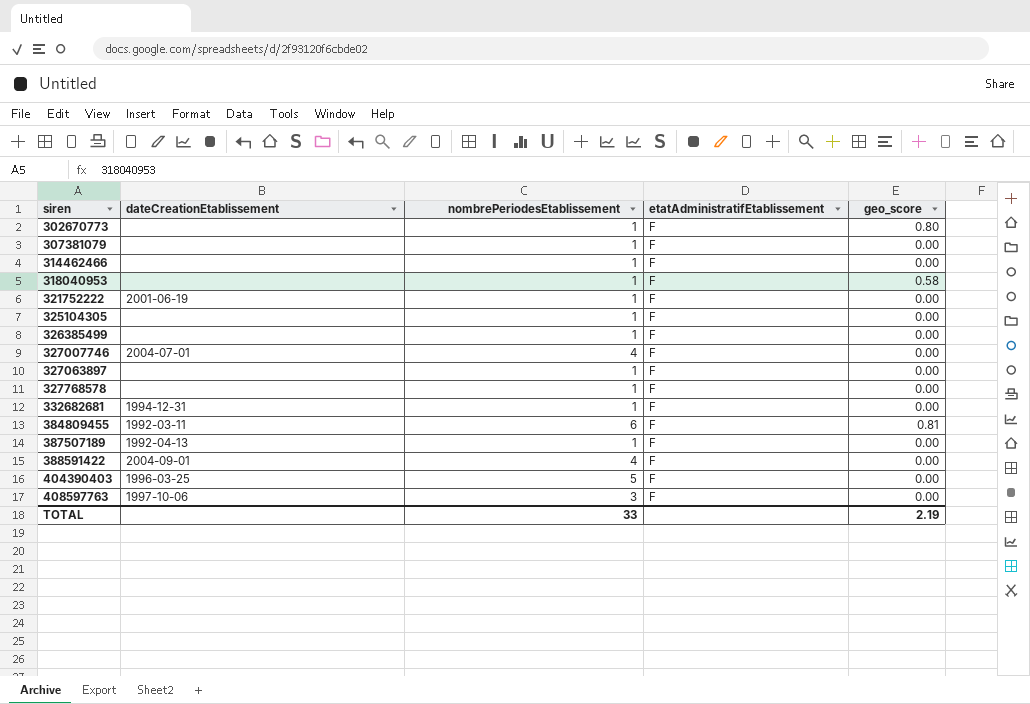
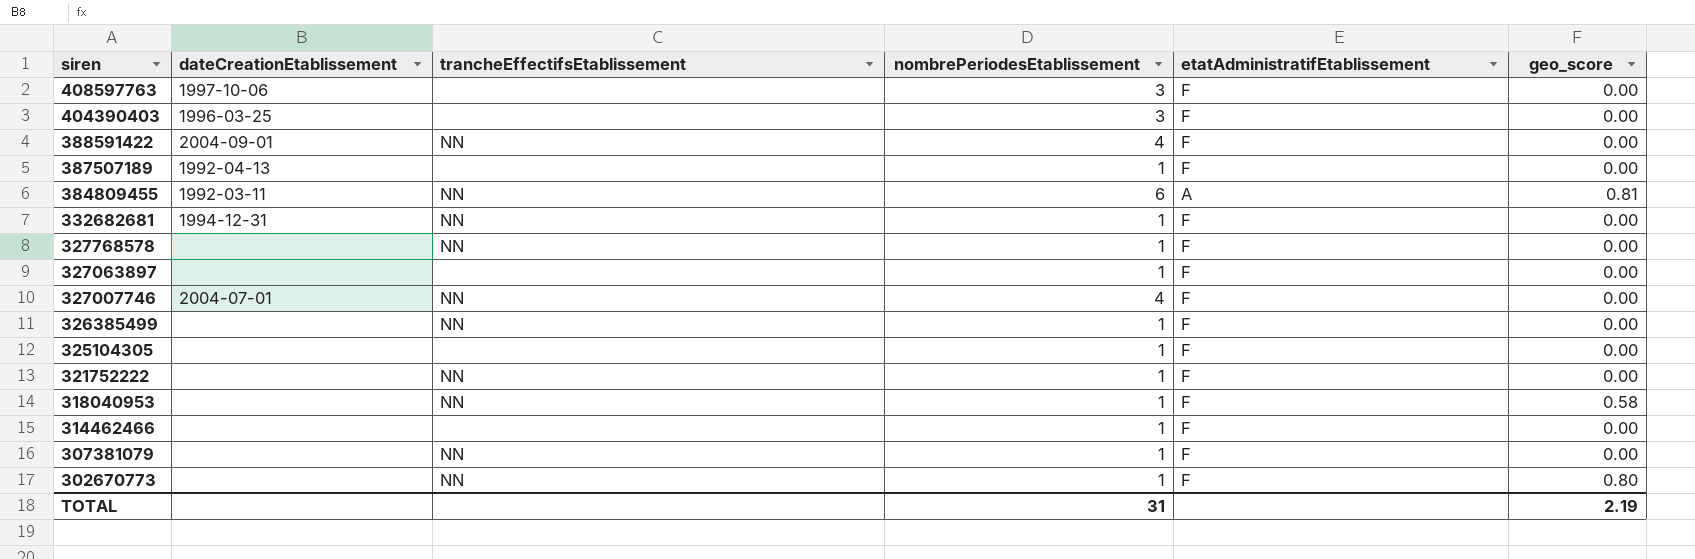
row order: siren ascending -> siren descending
column trancheEffectifsEtablissement | position: none -> 3
404390403 | nombrePeriodesEtablissement: 5 -> 3
384809455 | etatAdministratifEtablissement: F -> A
321752222 | dateCreationEtablissement: 2001-06-19 -> none
TOTAL | nombrePeriodesEtablissement: 33 -> 31

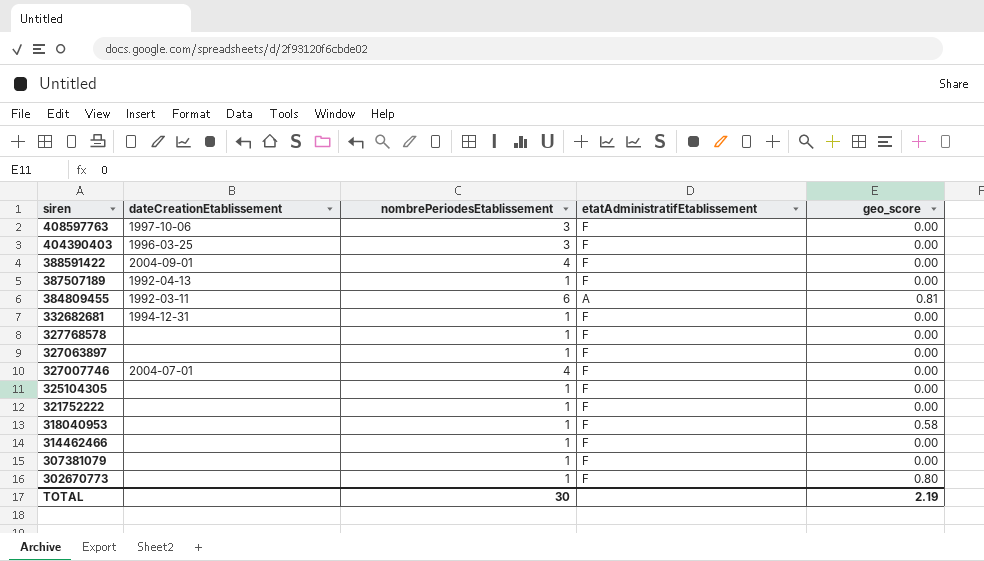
column trancheEffectifsEtablissement | position: 3 -> none
row 326385499: none | NN | 1 | F | 0.00 -> none
TOTAL | nombrePeriodesEtablissement: 31 -> 30

